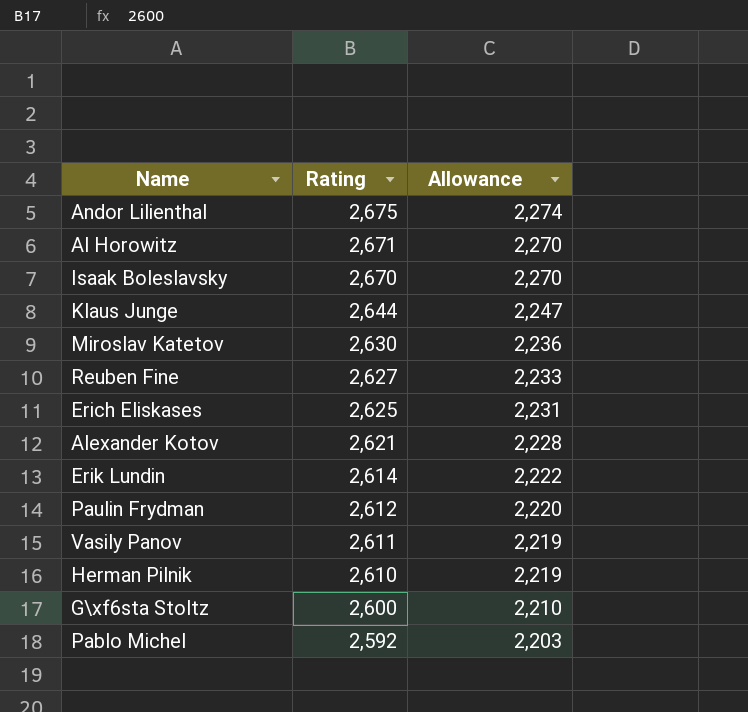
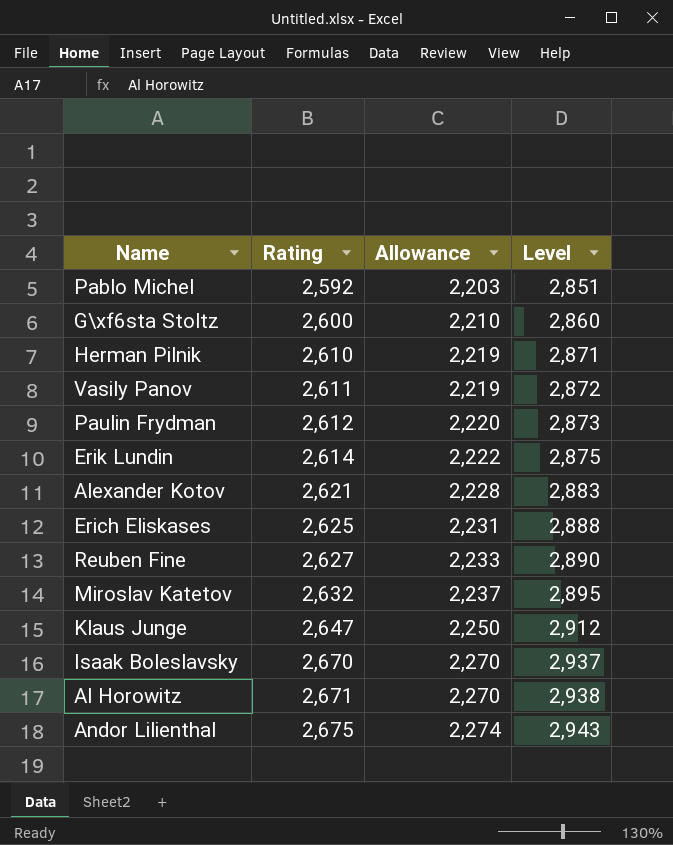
row order: Rating descending -> Rating ascending
column Level | formula: none -> [Rating] * 1.1
Miroslav Katetov | Rating: 2,630 -> 2,632
Miroslav Katetov | Allowance: 2,236 -> 2,237
Klaus Junge | Rating: 2,644 -> 2,647
Klaus Junge | Allowance: 2,247 -> 2,250

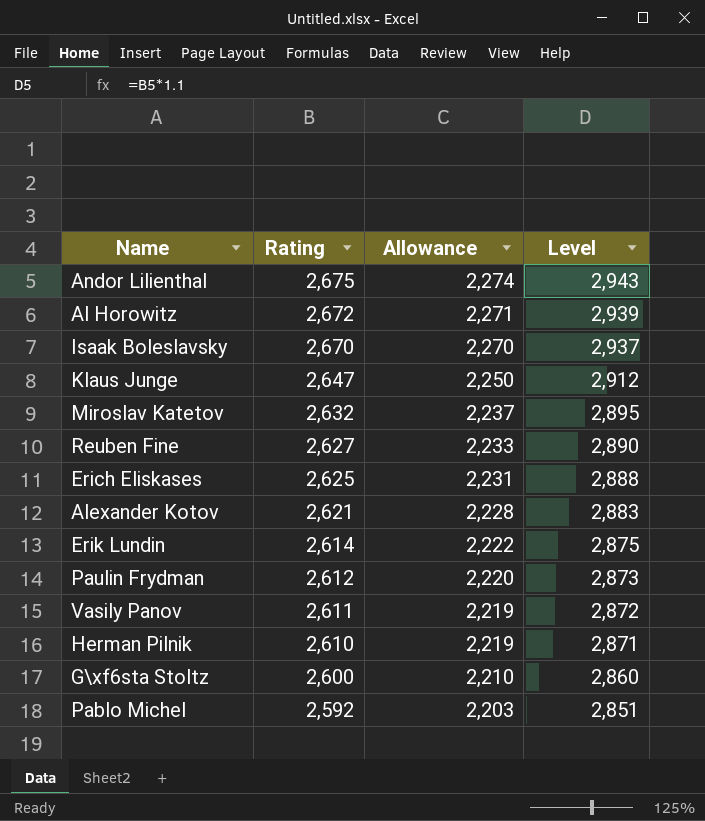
row order: Rating ascending -> Rating descending
Al Horowitz | Rating: 2,671 -> 2,672
Al Horowitz | Allowance: 2,270 -> 2,271
Al Horowitz | Level: 2,938 -> 2,939

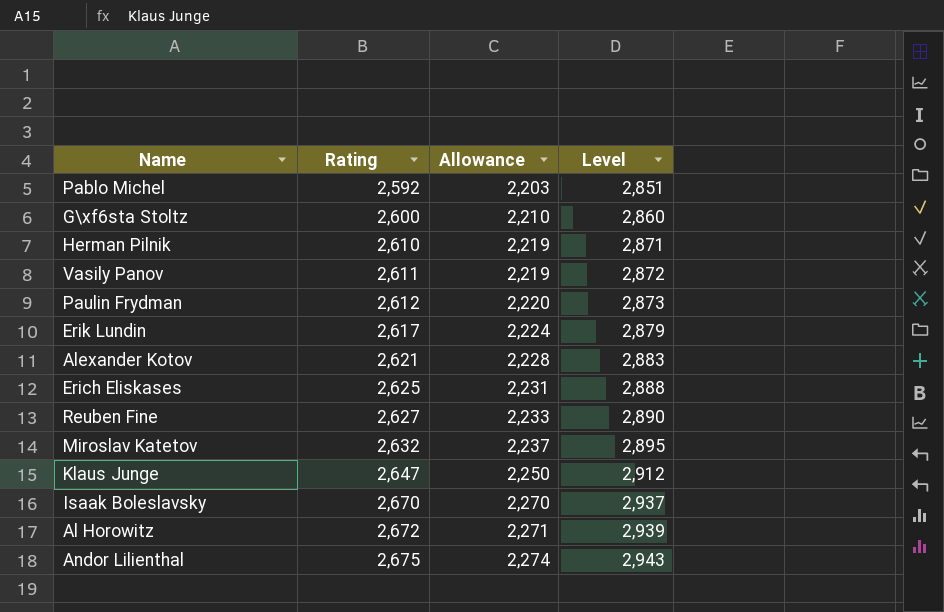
row order: Rating descending -> Rating ascending
Erik Lundin | Rating: 2,614 -> 2,617
Erik Lundin | Allowance: 2,222 -> 2,224
Erik Lundin | Level: 2,875 -> 2,879

